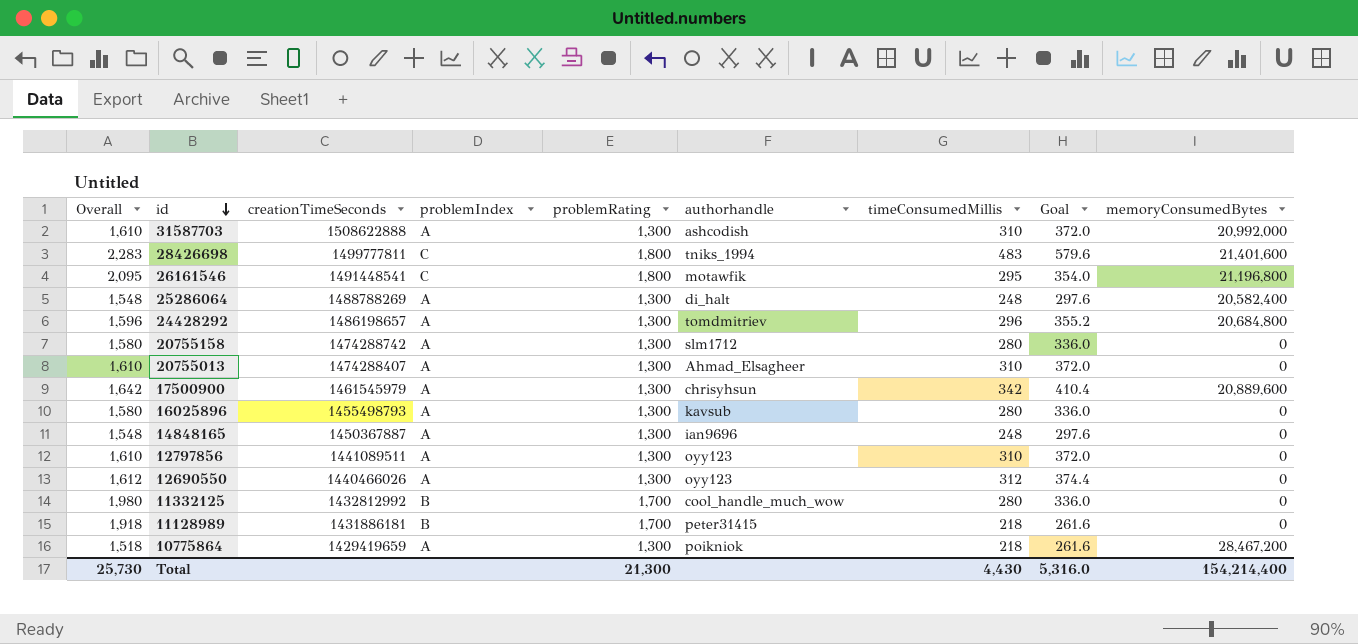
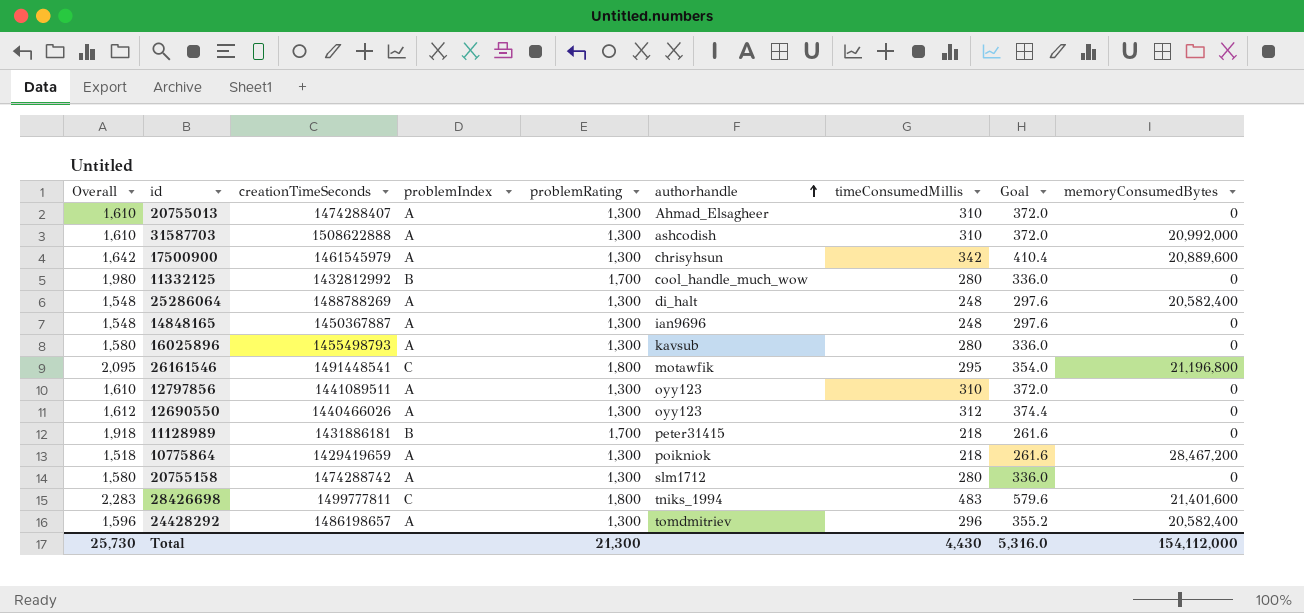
row order: id descending -> authorhandle ascending
24428292 | memoryConsumedBytes: 20,684,800 -> 20,582,400
Total | memoryConsumedBytes: 154,214,400 -> 154,112,000

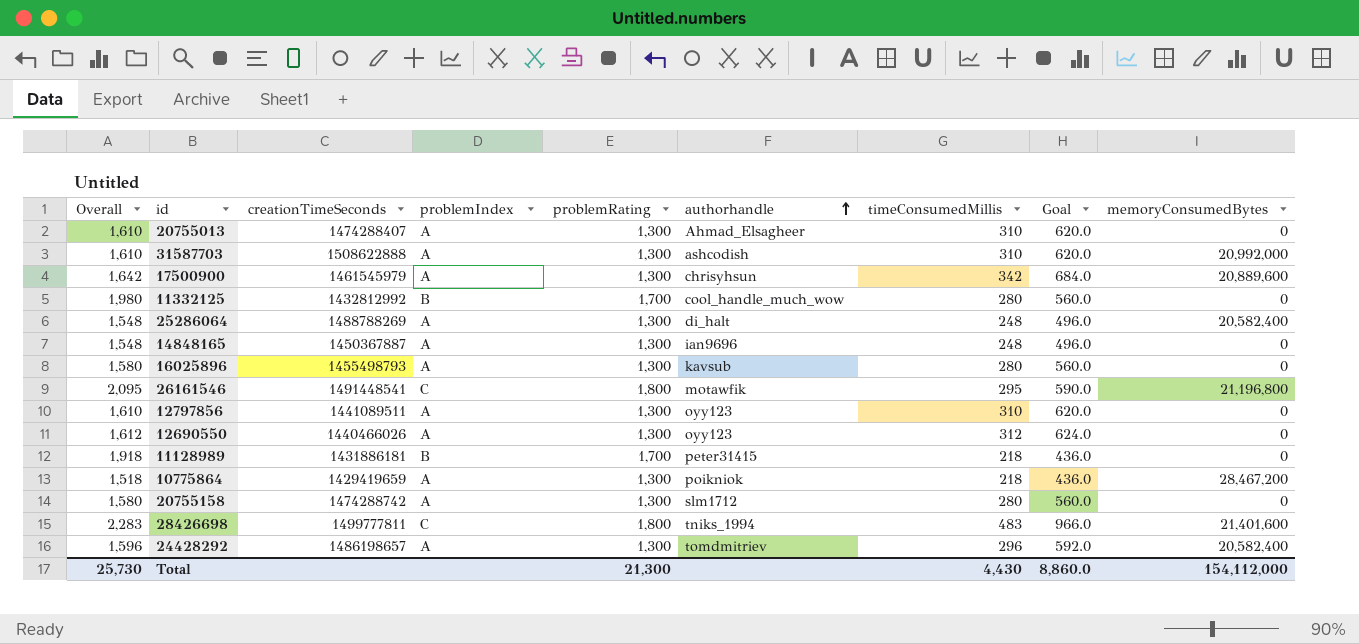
column Goal | formula: [timeConsumedMillis] * 1.2 -> [timeConsumedMillis] * 2
Total | Goal: 5,316.0 -> 8,860.0

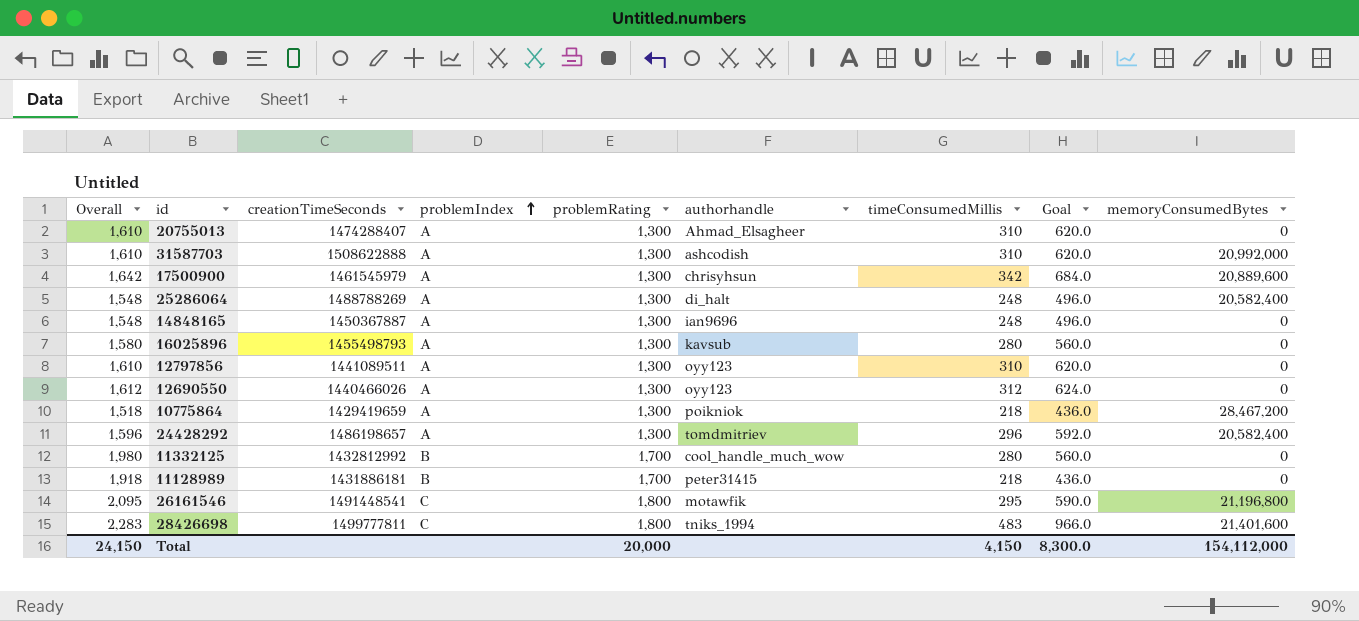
row order: authorhandle ascending -> problemIndex ascending
row 20755158: 1,580 | 1474288742 | A | 1,300 | slm1712 | 280 | 560.0 | 0 -> none
Total | Overall: 25,730 -> 24,150
Total | problemRating: 21,300 -> 20,000
Total | timeConsumedMillis: 4,430 -> 4,150
Total | Goal: 8,860.0 -> 8,300.0

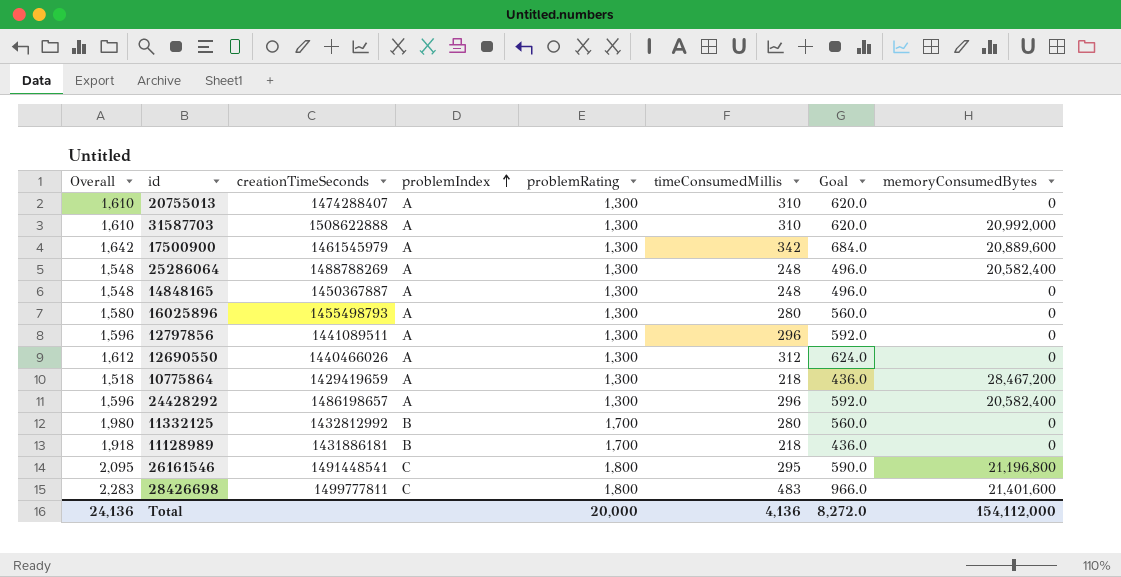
column authorhandle | position: 6 -> none
12797856 | Overall: 1,610 -> 1,596
12797856 | timeConsumedMillis: 310 -> 296
12797856 | Goal: 620.0 -> 592.0
Total | Overall: 24,150 -> 24,136
Total | timeConsumedMillis: 4,150 -> 4,136
Total | Goal: 8,300.0 -> 8,272.0

